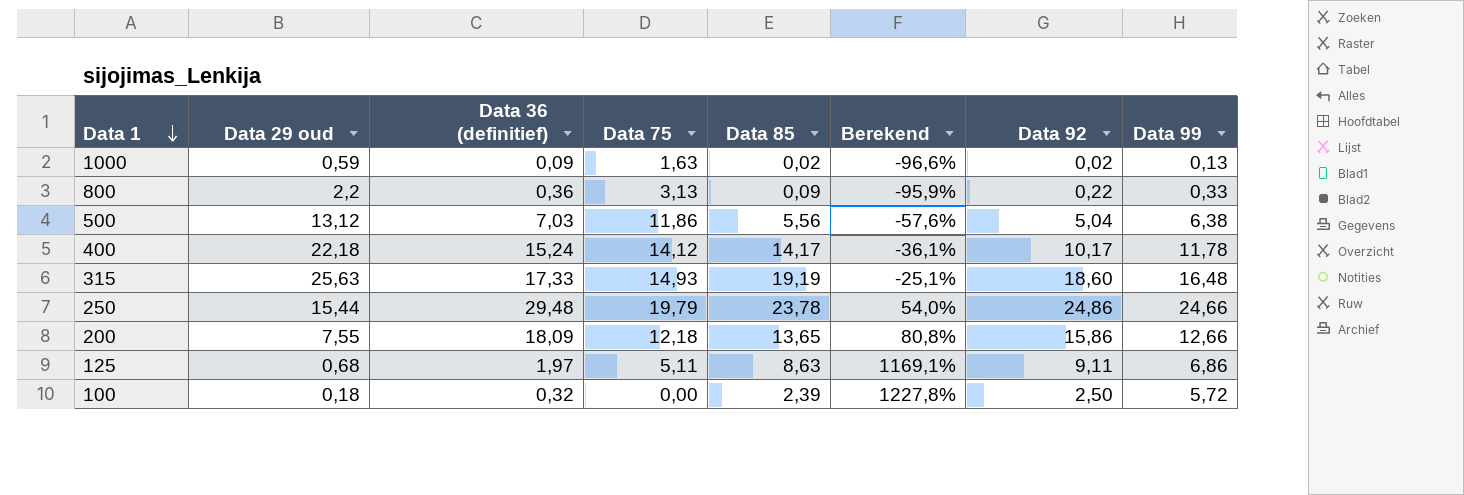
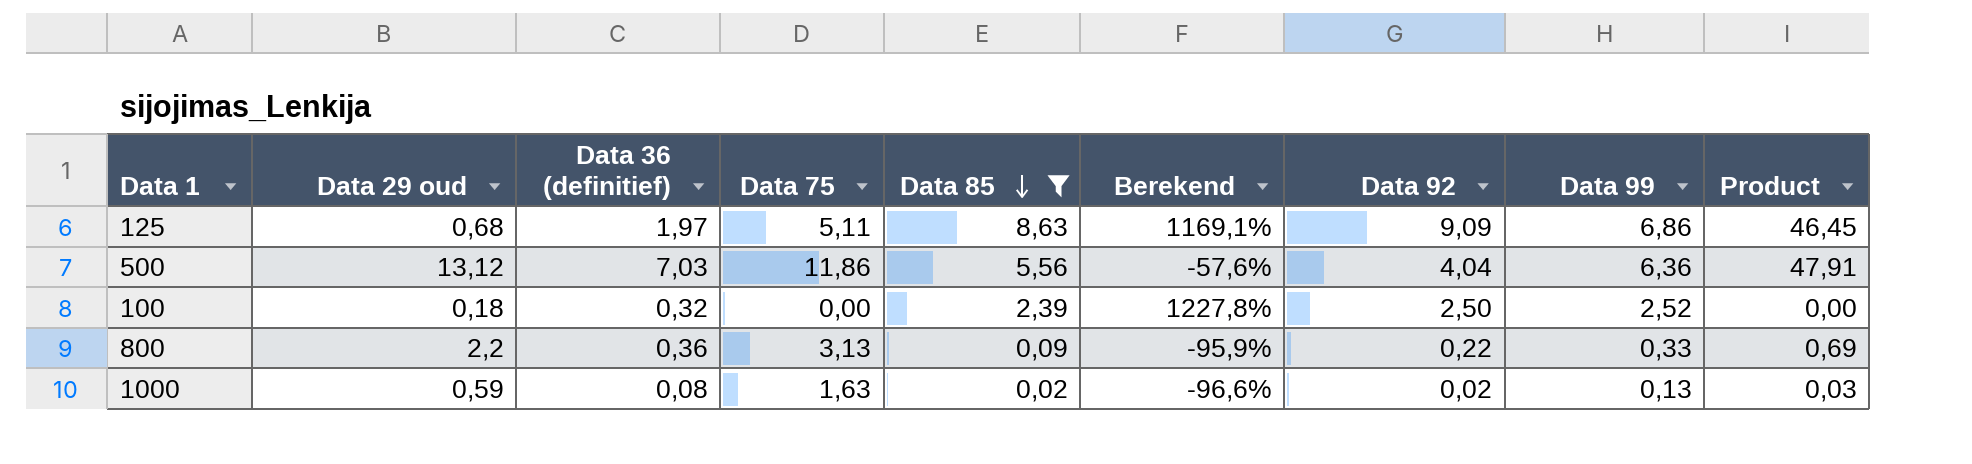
filter: none -> Data 85 <= 8,63
row order: Data 1 descending -> Data 85 descending
column Product | formula: none -> [Data 75] * [Data 92]
125 | Data 92: 9,11 -> 9,09
500 | Data 92: 5,04 -> 4,04
500 | Data 99: 6,38 -> 6,36
100 | Data 99: 5,72 -> 2,52
1000 | Data 36 (definitief): 0,09 -> 0,08

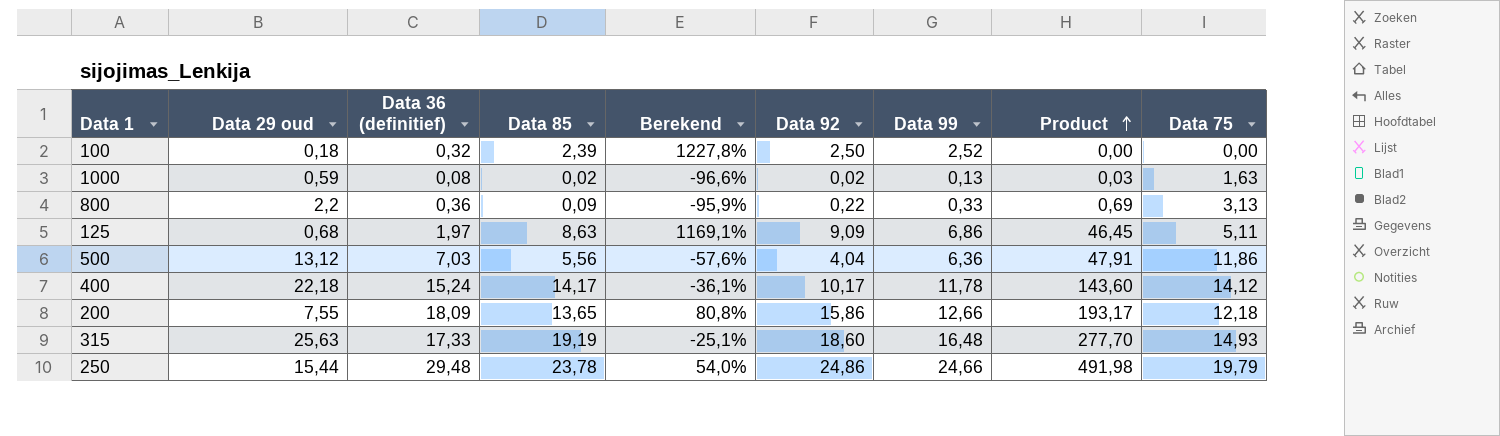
filter: Data 85 <= 8,63 -> none
row order: Data 85 descending -> Product ascending
column Data 75 | position: 4 -> 9

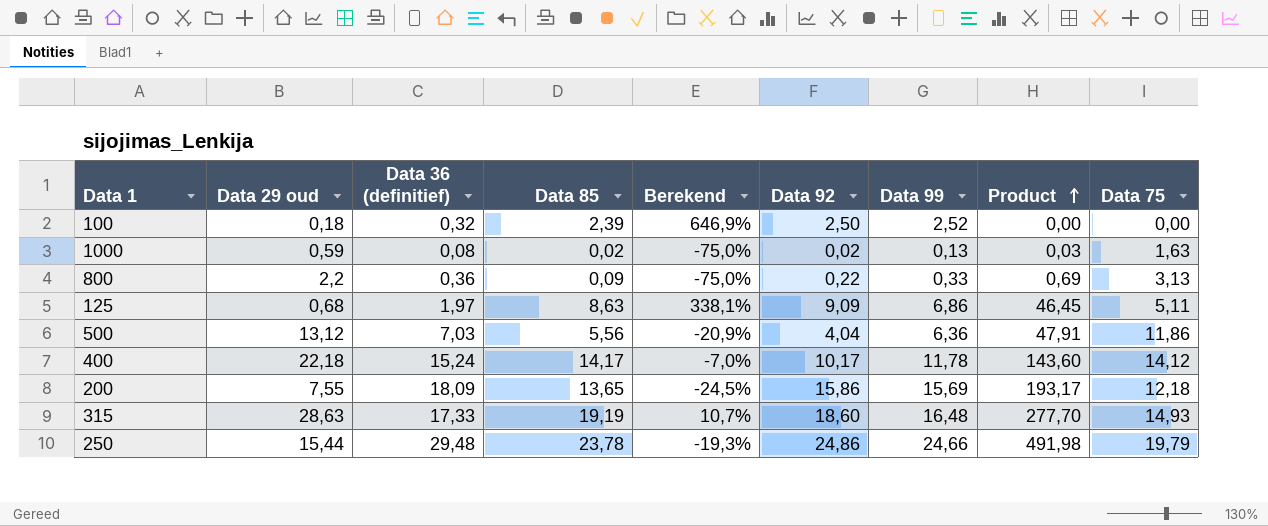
column Berekend | formula: ([Data 85] - [Data 29 oud]) / [Data 29 oud] -> ([Data 85] - [Data 36 (definitief)]) / [Data 36 (definitief)]
200 | Data 99: 12,66 -> 15,69
315 | Data 29 oud: 25,63 -> 28,63

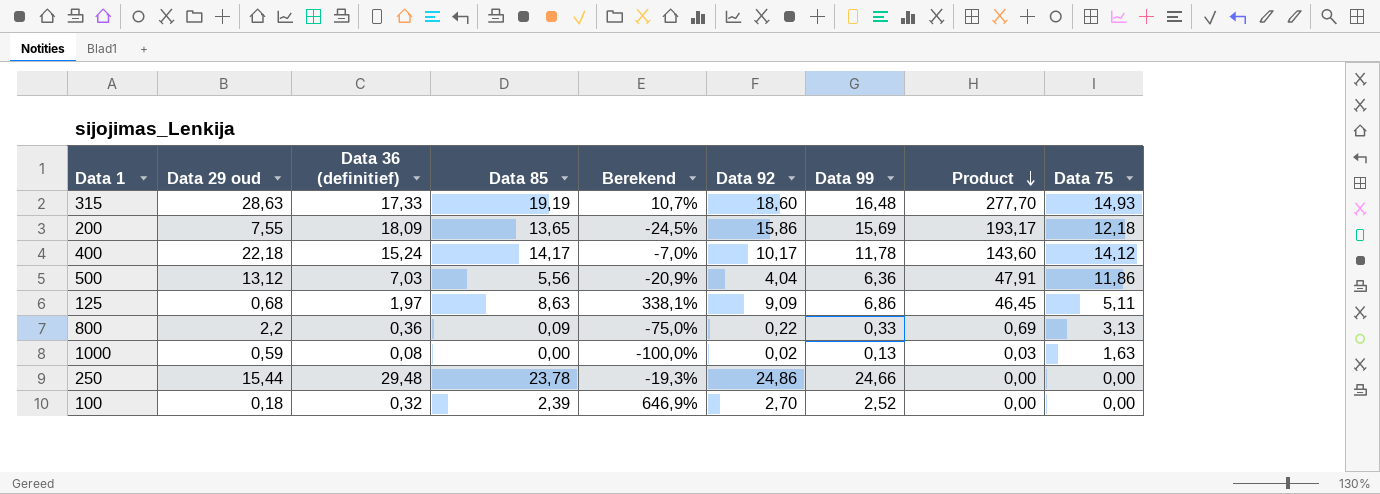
row order: Product ascending -> Product descending
1000 | Data 85: 0,02 -> 0,00
1000 | Berekend: -75,0% -> -100,0%
250 | Product: 491,98 -> 0,00
250 | Data 75: 19,79 -> 0,00
100 | Data 92: 2,50 -> 2,70

